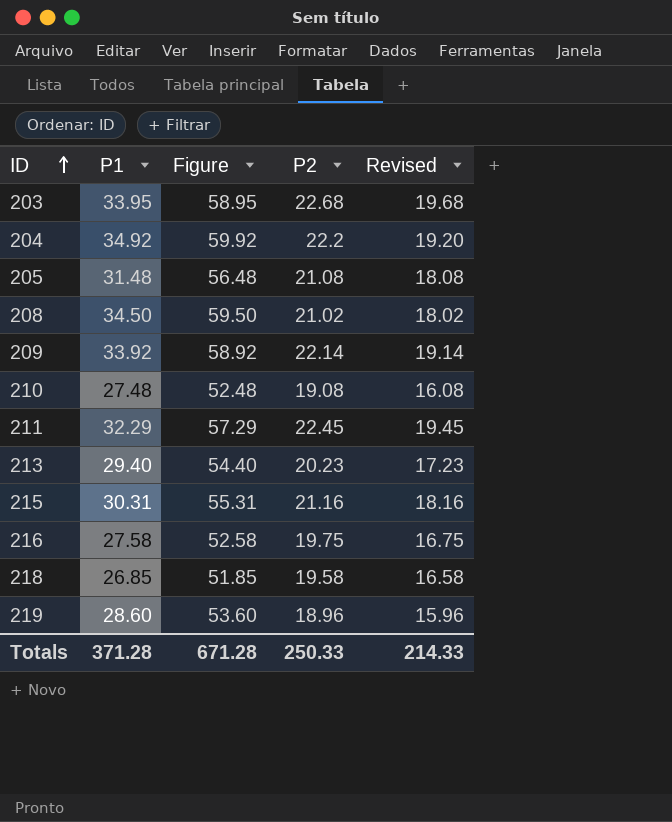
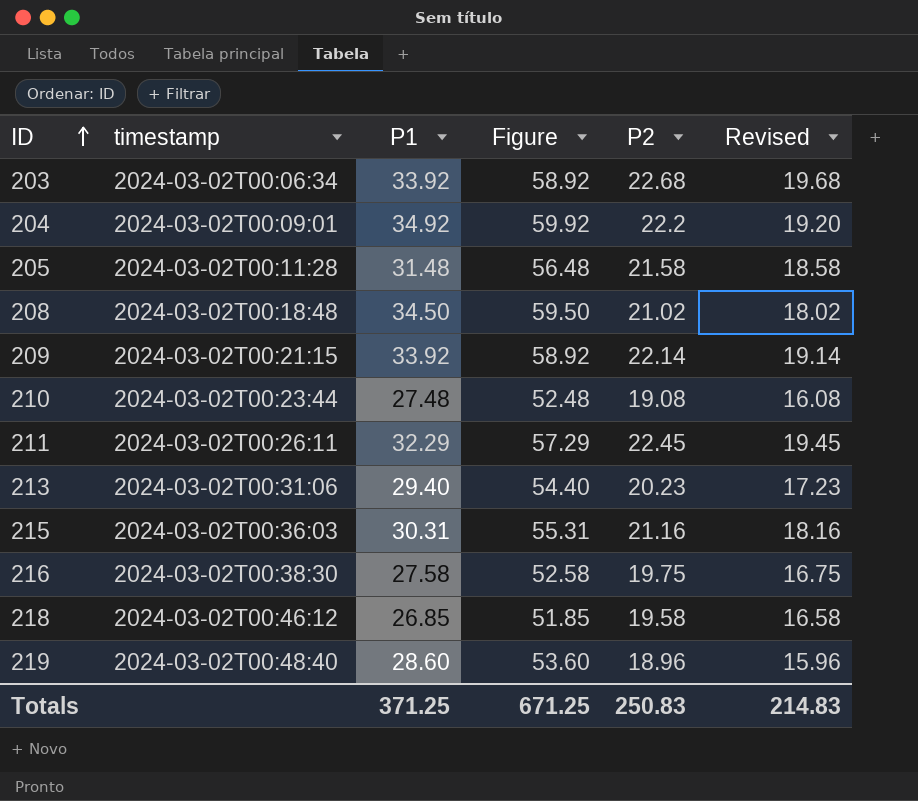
column timestamp | position: none -> 2
203 | P1: 33.95 -> 33.92
203 | Figure: 58.95 -> 58.92
205 | P2: 21.08 -> 21.58
205 | Revised: 18.08 -> 18.58
Totals | P1: 371.28 -> 371.25
Totals | Figure: 671.28 -> 671.25
Totals | P2: 250.33 -> 250.83
Totals | Revised: 214.33 -> 214.83

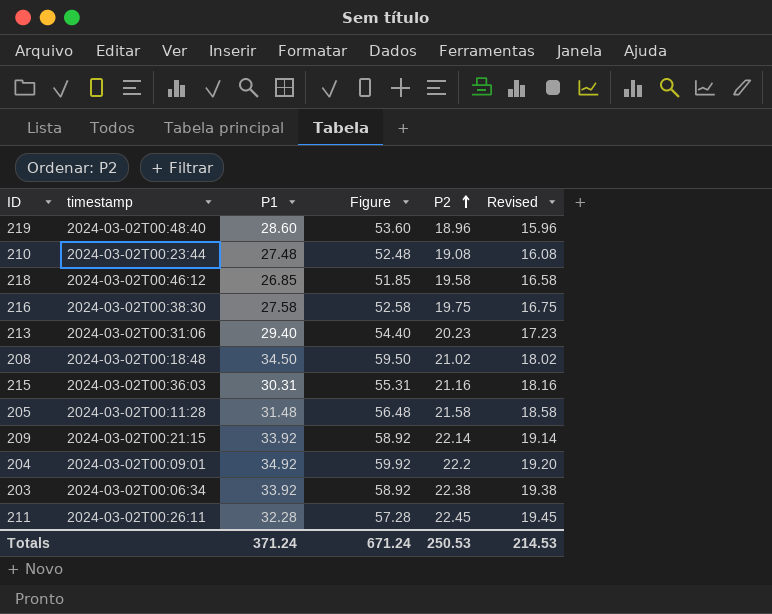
row order: ID ascending -> P2 ascending
203 | P2: 22.68 -> 22.38
203 | Revised: 19.68 -> 19.38
211 | P1: 32.29 -> 32.28
211 | Figure: 57.29 -> 57.28
Totals | P1: 371.25 -> 371.24
Totals | Figure: 671.25 -> 671.24
Totals | P2: 250.83 -> 250.53
Totals | Revised: 214.83 -> 214.53

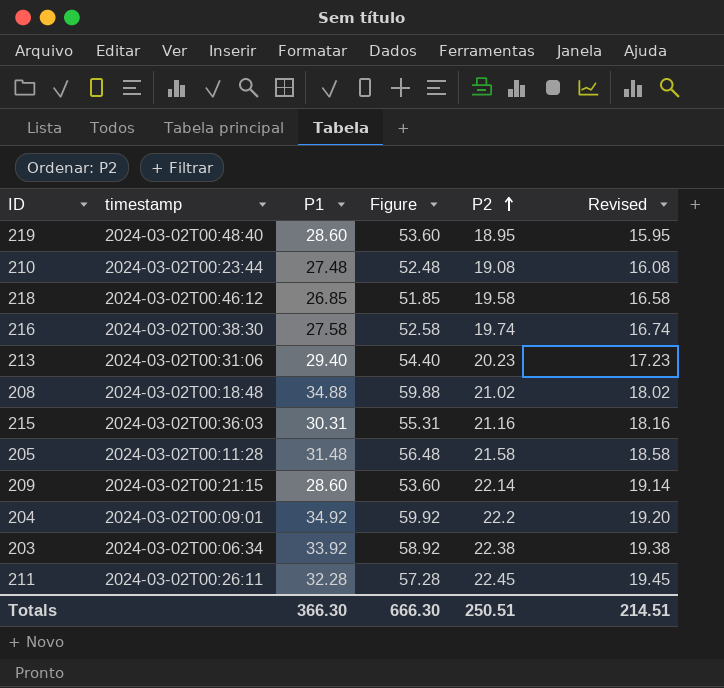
219 | P2: 18.96 -> 18.95
219 | Revised: 15.96 -> 15.95
216 | P2: 19.75 -> 19.74
216 | Revised: 16.75 -> 16.74
208 | P1: 34.50 -> 34.88
208 | Figure: 59.50 -> 59.88
209 | P1: 33.92 -> 28.60
209 | Figure: 58.92 -> 53.60
Totals | P1: 371.24 -> 366.30
Totals | Figure: 671.24 -> 666.30
Totals | P2: 250.53 -> 250.51
Totals | Revised: 214.53 -> 214.51

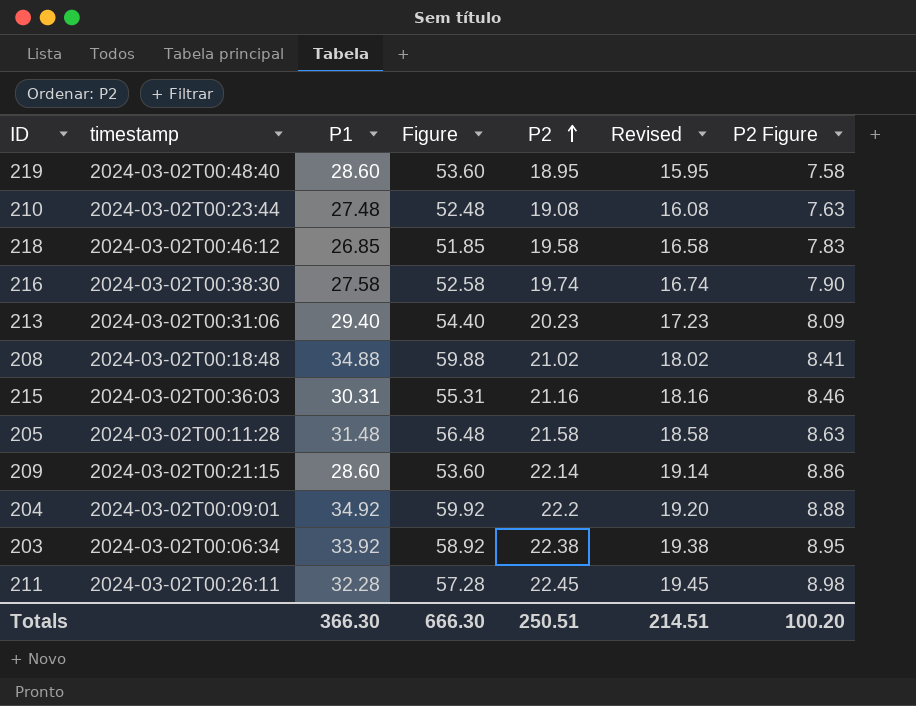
column P2 Figure | formula: none -> [P2] * 0.4

